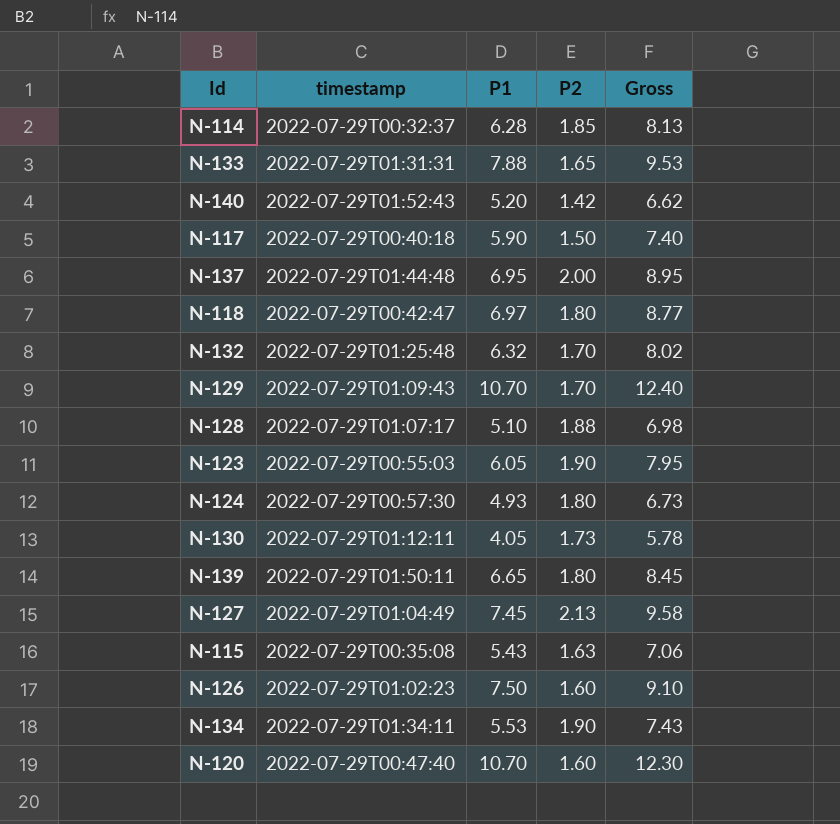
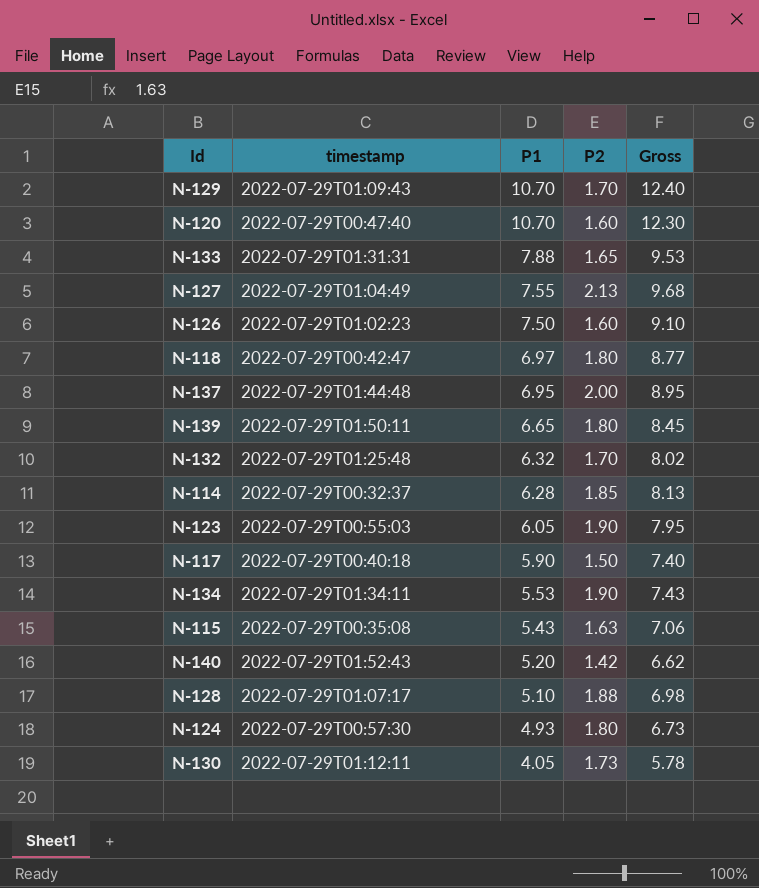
row order: none -> P1 descending
N-127 | P1: 7.45 -> 7.55
N-127 | Gross: 9.58 -> 9.68

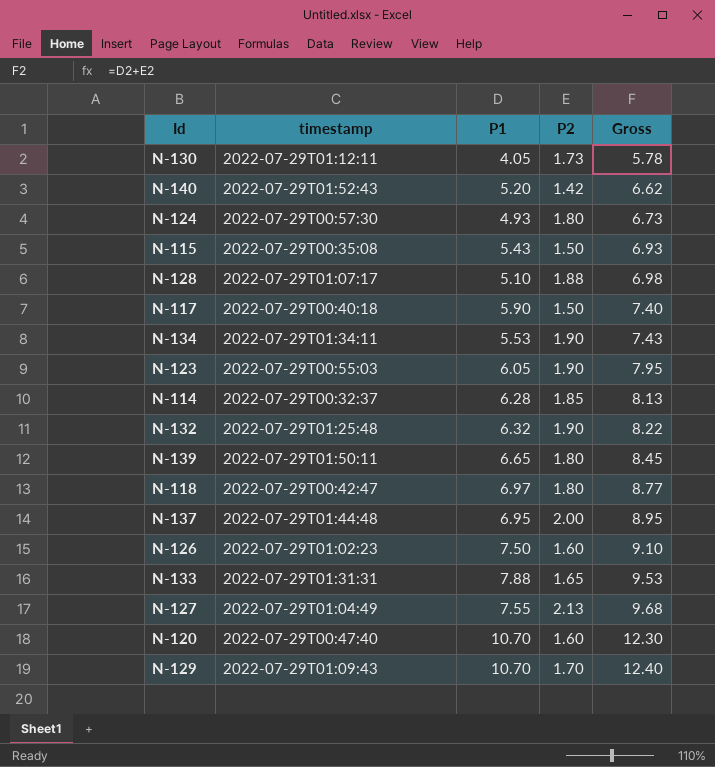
row order: P1 descending -> Gross ascending
N-115 | P2: 1.63 -> 1.50
N-115 | Gross: 7.06 -> 6.93
N-132 | P2: 1.70 -> 1.90
N-132 | Gross: 8.02 -> 8.22

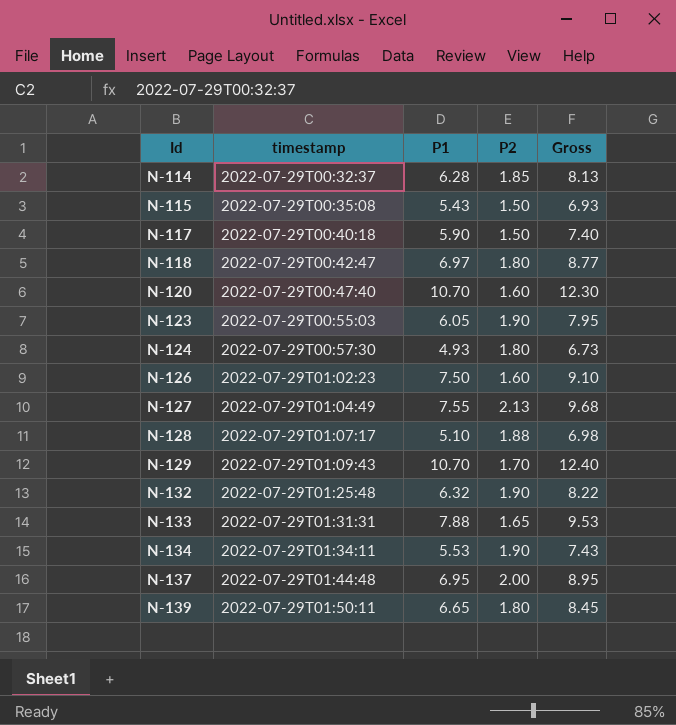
row order: Gross ascending -> Id ascending
row N-130: 2022-07-29T01:12:11 | 4.05 | 1.73 | 5.78 -> none
row N-140: 2022-07-29T01:52:43 | 5.20 | 1.42 | 6.62 -> none

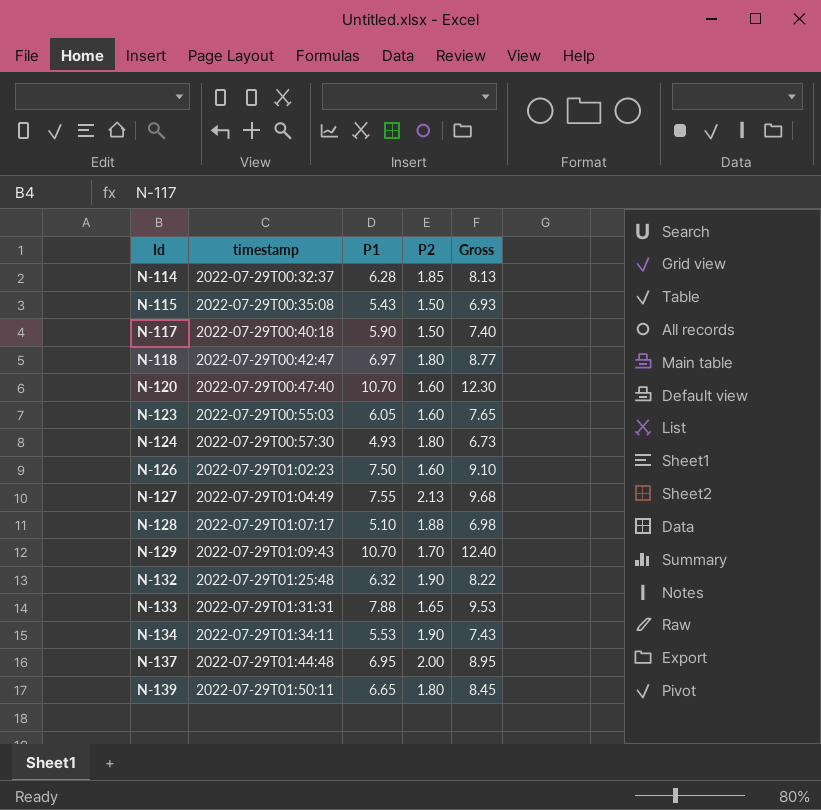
N-123 | P2: 1.90 -> 1.60
N-123 | Gross: 7.95 -> 7.65

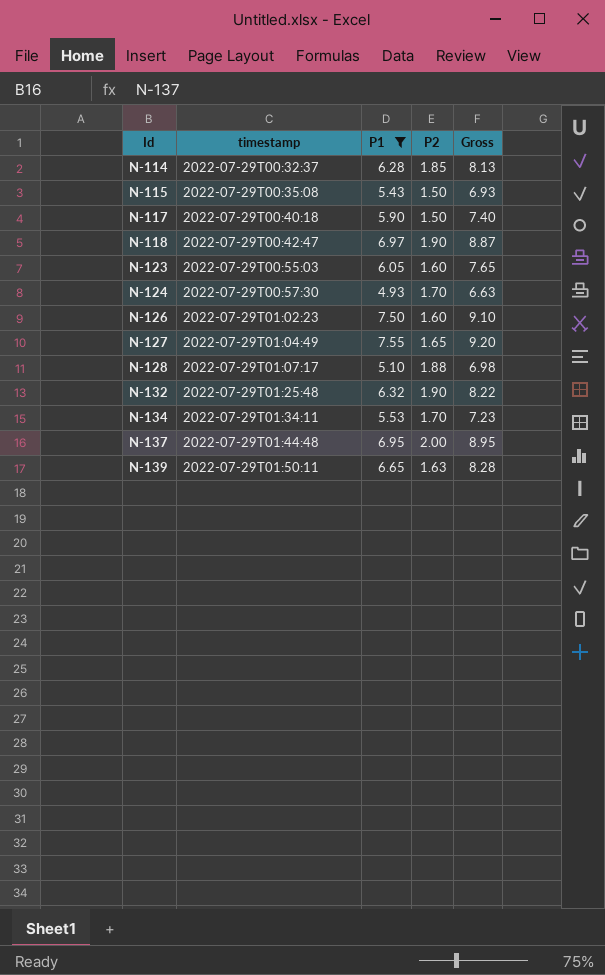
filter: none -> P1 <= 7.55
N-118 | P2: 1.80 -> 1.90
N-118 | Gross: 8.77 -> 8.87
N-124 | P2: 1.80 -> 1.70
N-124 | Gross: 6.73 -> 6.63
N-127 | P2: 2.13 -> 1.65
N-127 | Gross: 9.68 -> 9.20
N-134 | P2: 1.90 -> 1.70
N-134 | Gross: 7.43 -> 7.23
N-139 | P2: 1.80 -> 1.63
N-139 | Gross: 8.45 -> 8.28

